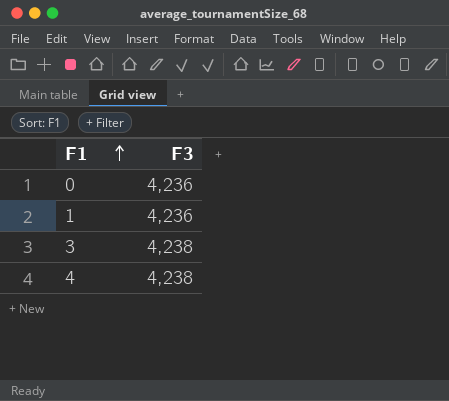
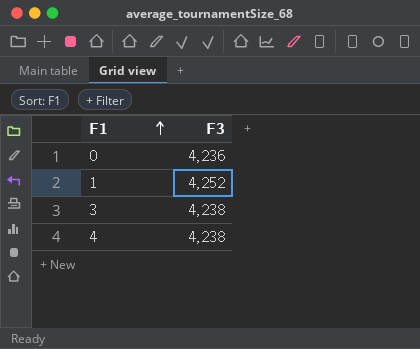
1 | F3: 4,236 -> 4,252

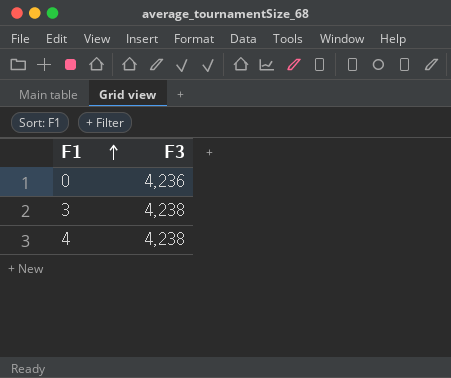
row 1: 4,252 -> none

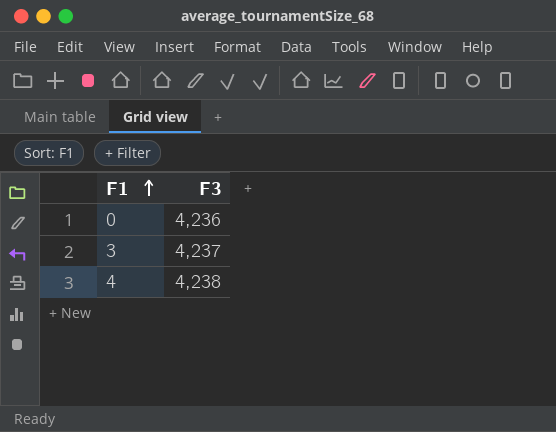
3 | F3: 4,238 -> 4,237

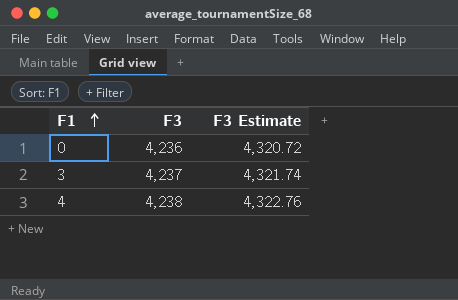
column F3 Estimate | formula: none -> [F3] * 1.02

